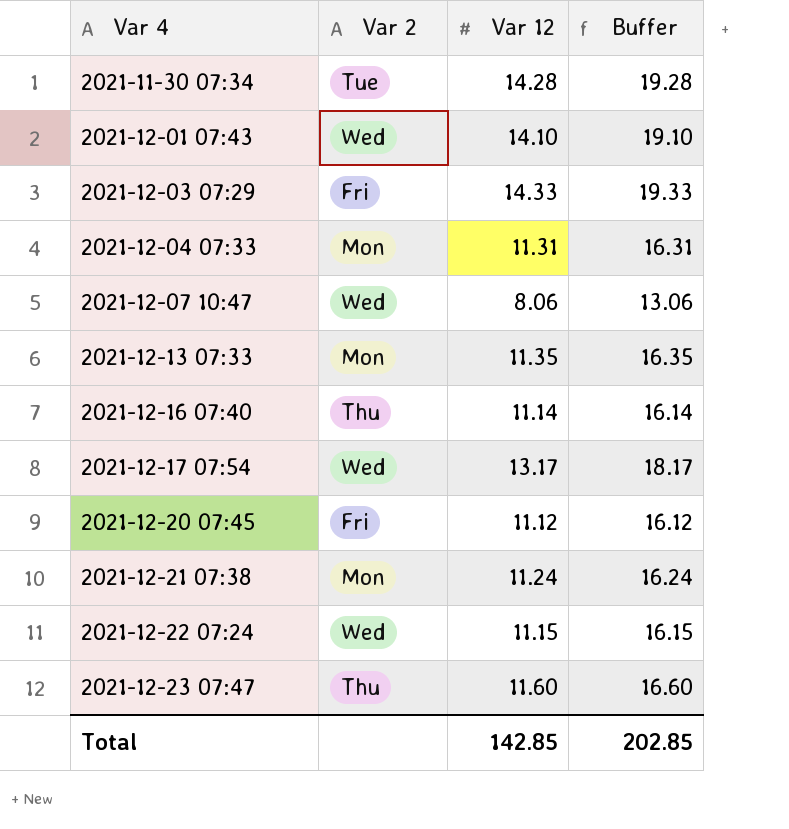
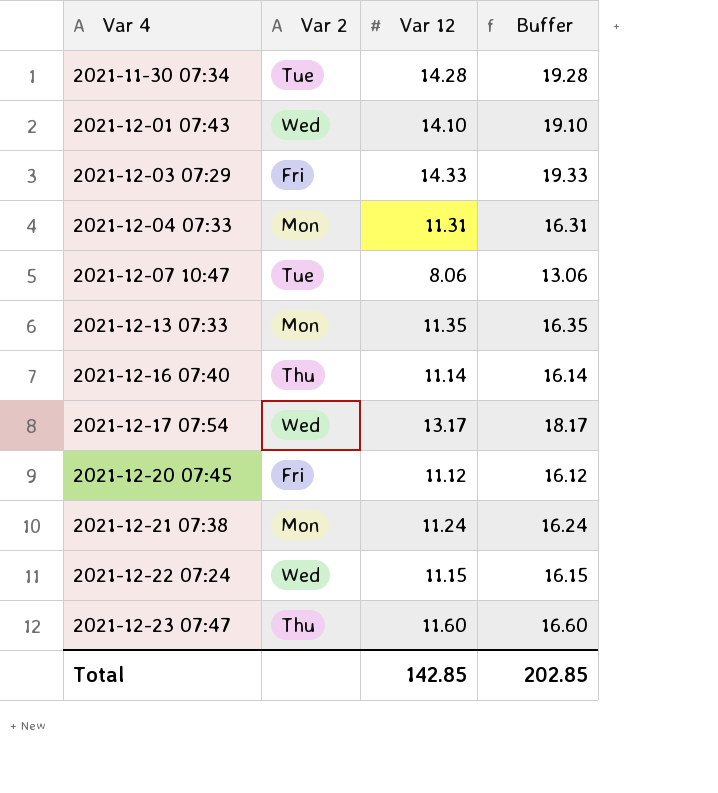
2021-12-07 10:47 | Var 2: Wed -> Tue

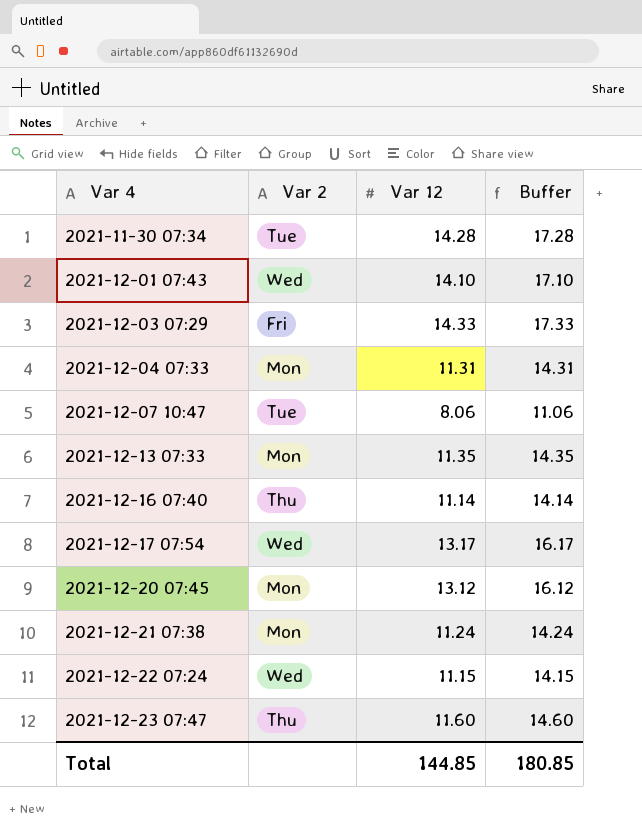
column Buffer | formula: [Var 12] + 5 -> [Var 12] + 3
2021-12-20 07:45 | Var 2: Fri -> Mon
2021-12-20 07:45 | Var 12: 11.12 -> 13.12
Total | Var 12: 142.85 -> 144.85
Total | Buffer: 202.85 -> 180.85

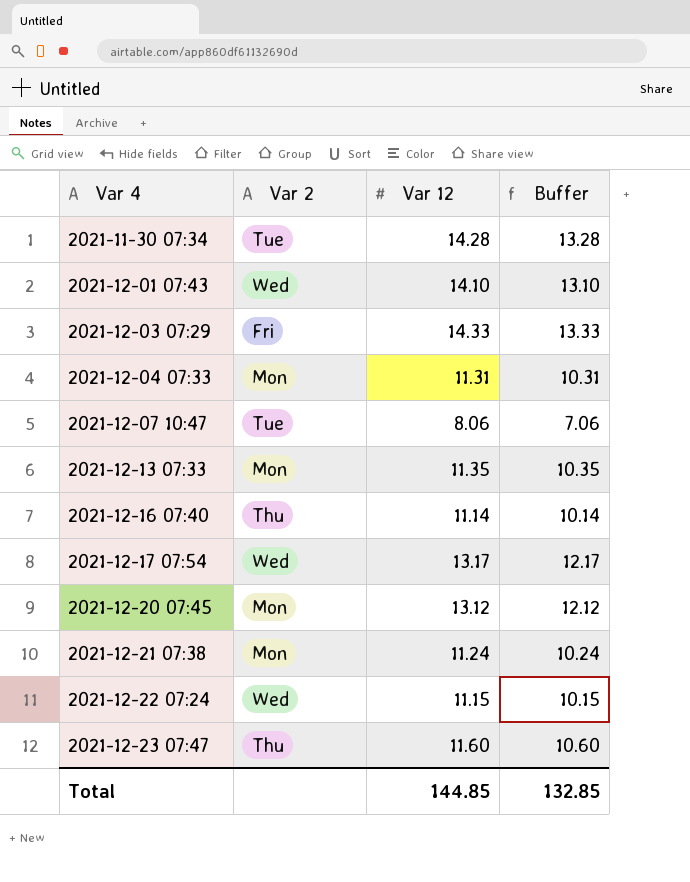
column Buffer | formula: [Var 12] + 3 -> [Var 12] - 1
Total | Buffer: 180.85 -> 132.85

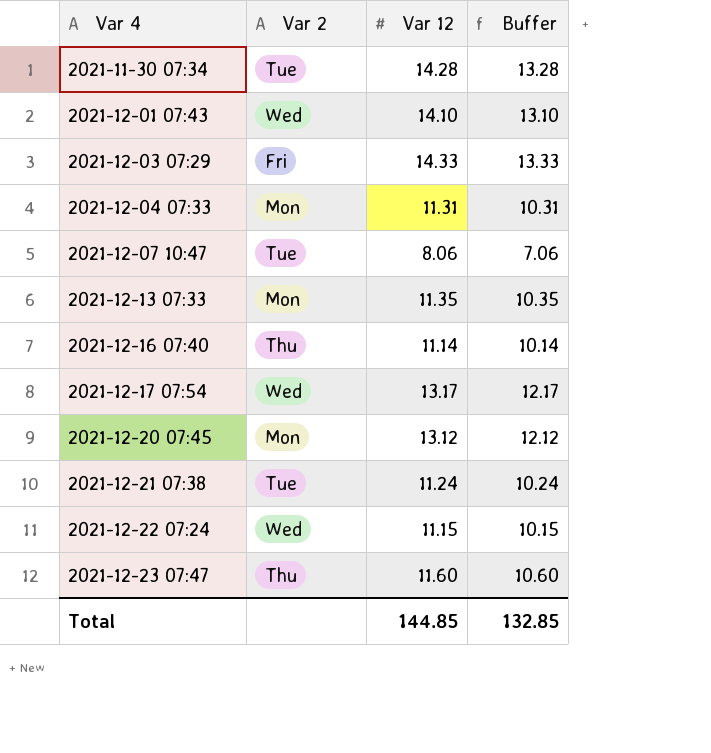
2021-12-21 07:38 | Var 2: Mon -> Tue

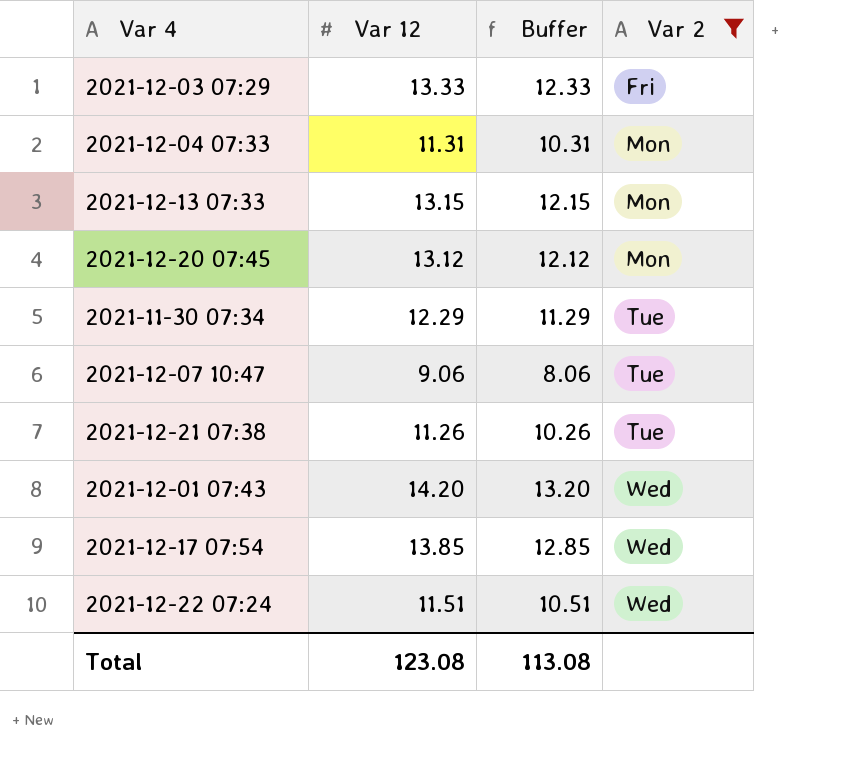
filter: none -> Var 2 != Thu
row order: Var 4 ascending -> Var 2 ascending
column Var 2 | position: 2 -> 4
2021-12-03 07:29 | Var 12: 14.33 -> 13.33
2021-12-03 07:29 | Buffer: 13.33 -> 12.33
2021-12-13 07:33 | Var 12: 11.35 -> 13.15
2021-12-13 07:33 | Buffer: 10.35 -> 12.15
2021-11-30 07:34 | Var 12: 14.28 -> 12.29
2021-11-30 07:34 | Buffer: 13.28 -> 11.29
2021-12-07 10:47 | Var 12: 8.06 -> 9.06
2021-12-07 10:47 | Buffer: 7.06 -> 8.06
2021-12-21 07:38 | Var 12: 11.24 -> 11.26
2021-12-21 07:38 | Buffer: 10.24 -> 10.26
2021-12-01 07:43 | Var 12: 14.10 -> 14.20
2021-12-01 07:43 | Buffer: 13.10 -> 13.20
2021-12-17 07:54 | Var 12: 13.17 -> 13.85
2021-12-17 07:54 | Buffer: 12.17 -> 12.85
2021-12-22 07:24 | Var 12: 11.15 -> 11.51
2021-12-22 07:24 | Buffer: 10.15 -> 10.51
Total | Var 12: 144.85 -> 123.08
Total | Buffer: 132.85 -> 113.08

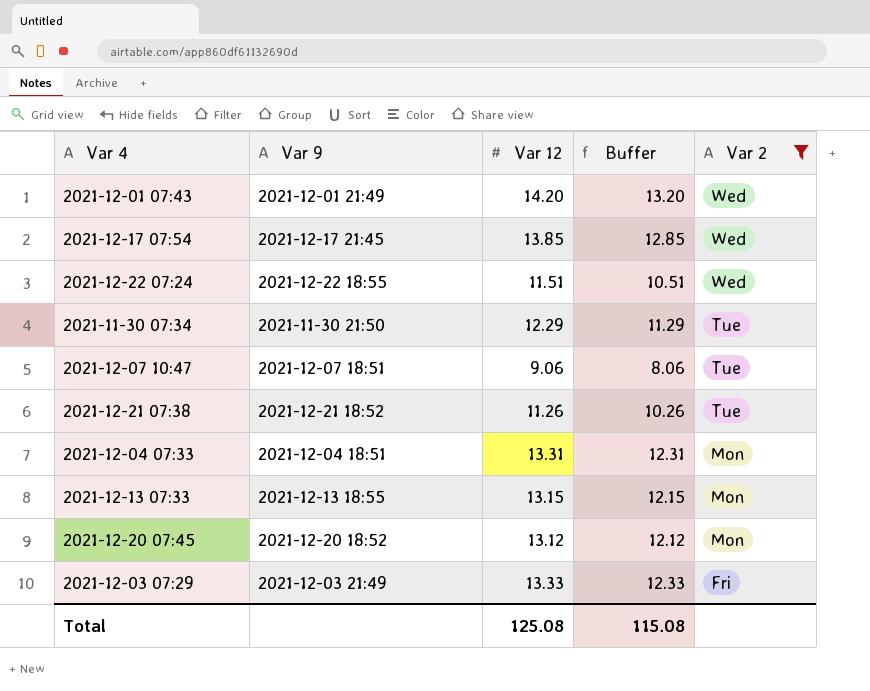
row order: Var 2 ascending -> Var 2 descending
column Var 9 | position: none -> 2
2021-12-04 07:33 | Var 12: 11.31 -> 13.31
2021-12-04 07:33 | Buffer: 10.31 -> 12.31
Total | Var 12: 123.08 -> 125.08
Total | Buffer: 113.08 -> 115.08

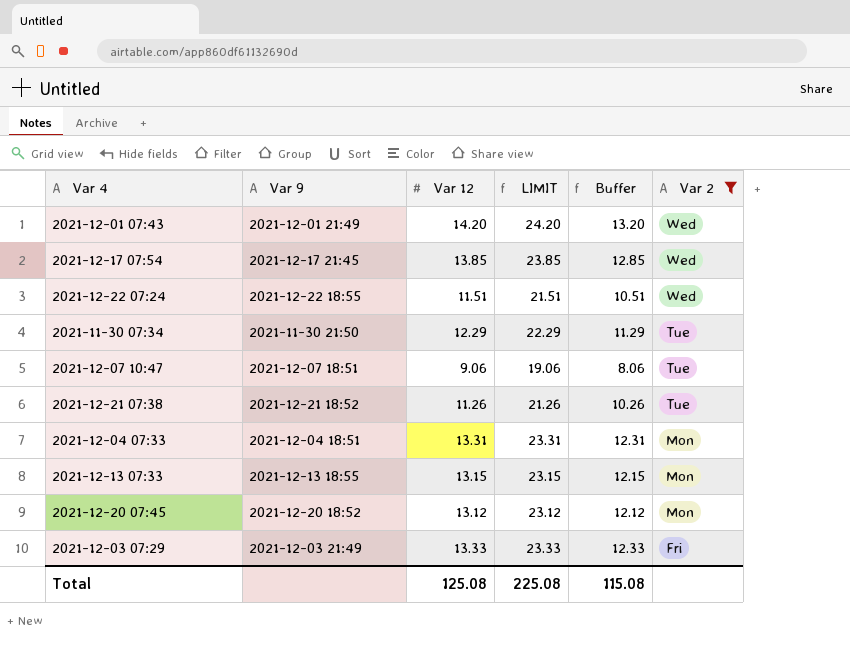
column LIMIT | formula: none -> [Var 12] + 10

